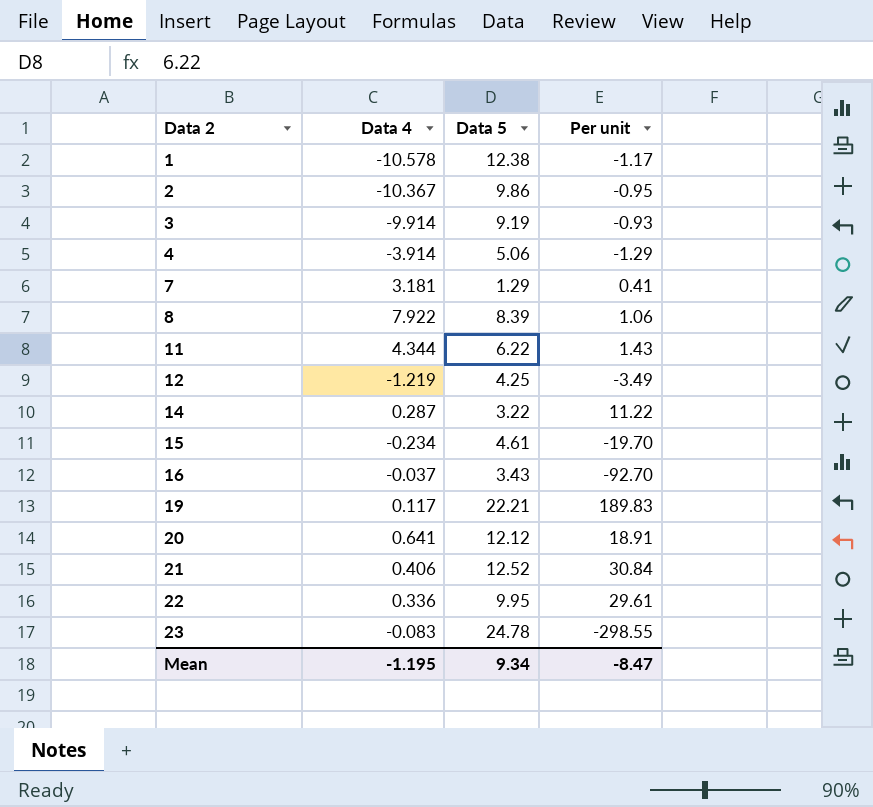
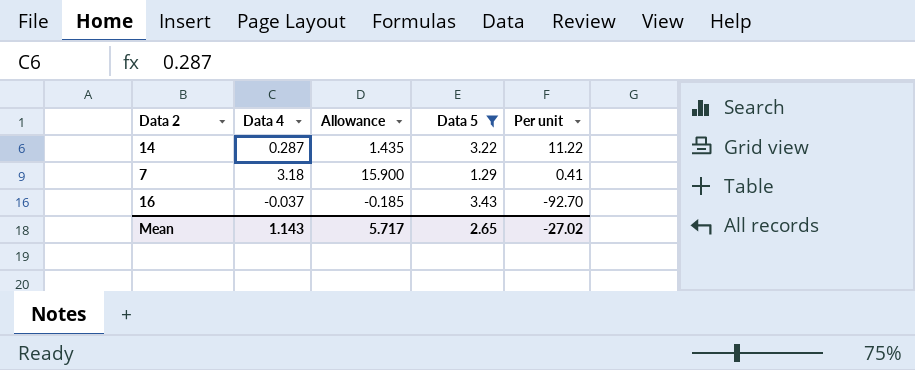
filter: none -> Data 5 <= 3.43
row order: Data 2 ascending -> Per unit descending
column Allowance | formula: none -> [Data 4] * 5
7 | Data 4: 3.181 -> 3.18
Mean | Data 4: -1.195 -> 1.143
Mean | Data 5: 9.34 -> 2.65
Mean | Per unit: -8.47 -> -27.02

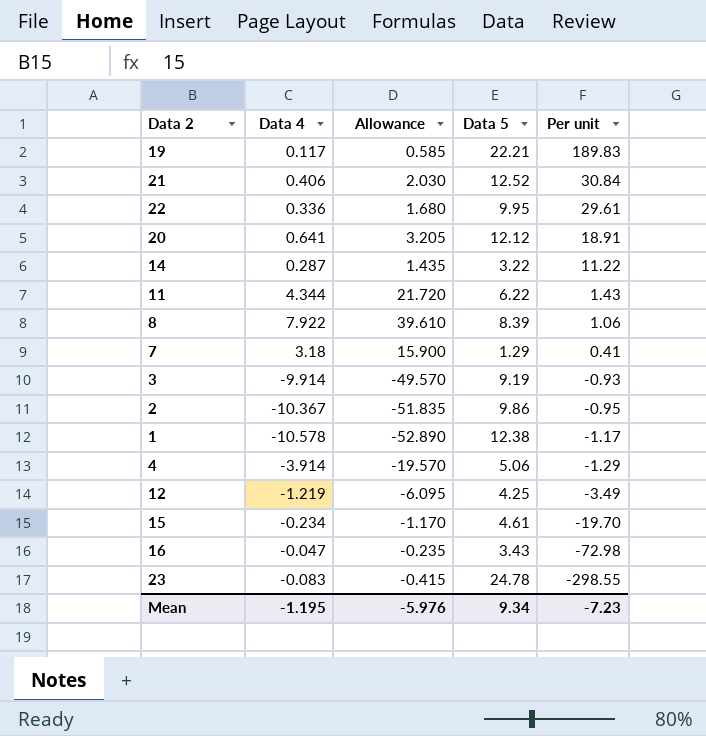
filter: Data 5 <= 3.43 -> none
16 | Data 4: -0.037 -> -0.047
16 | Allowance: -0.185 -> -0.235
16 | Per unit: -92.70 -> -72.98
Mean | Data 4: 1.143 -> -1.195
Mean | Allowance: 5.717 -> -5.976
Mean | Data 5: 2.65 -> 9.34
Mean | Per unit: -27.02 -> -7.23

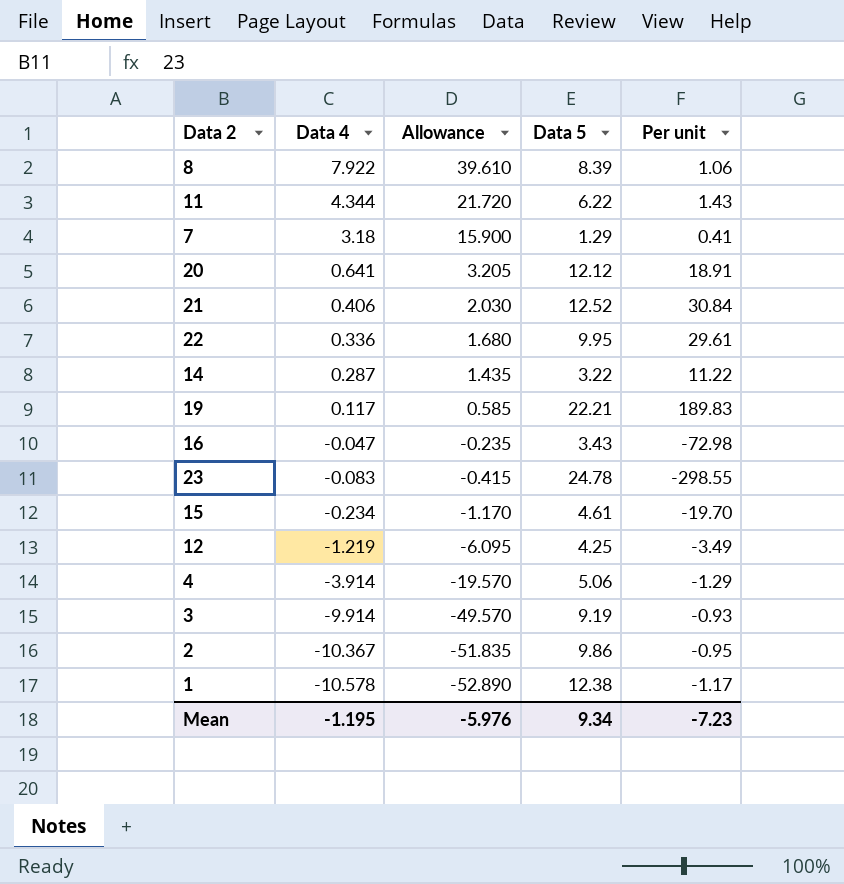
row order: Per unit descending -> Data 4 descending

